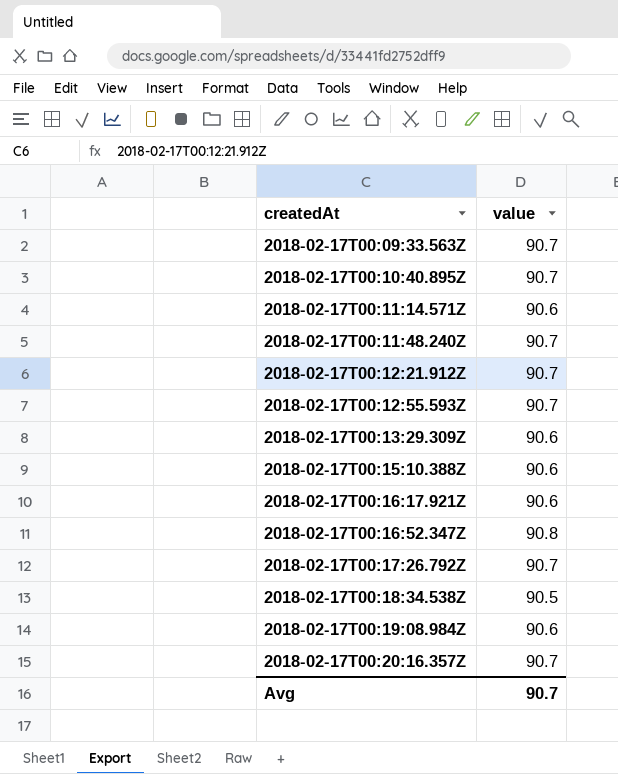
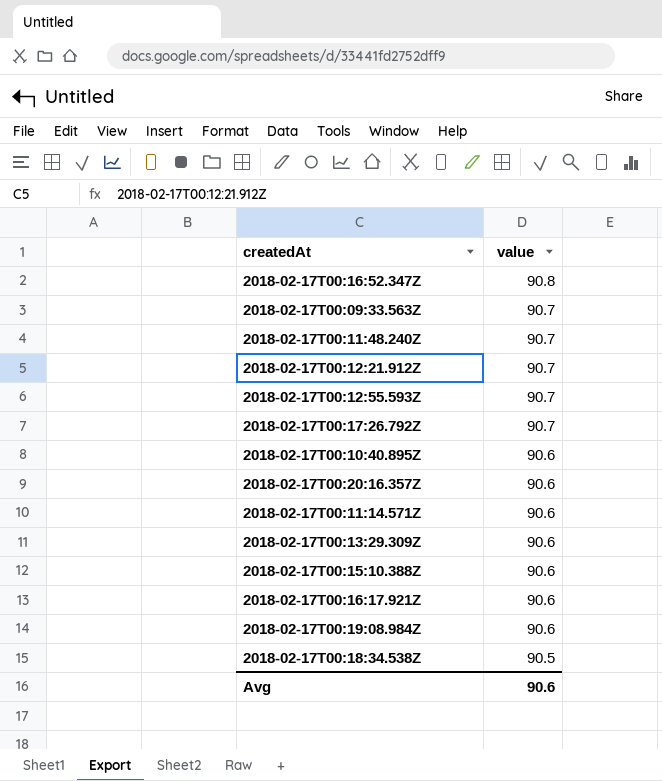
row order: createdAt ascending -> value descending
2018-02-17T00:10:40.895Z | value: 90.7 -> 90.6
2018-02-17T00:20:16.357Z | value: 90.7 -> 90.6
Avg | value: 90.7 -> 90.6

